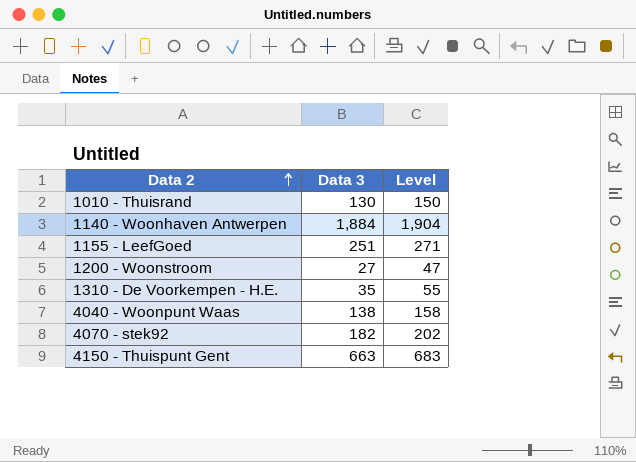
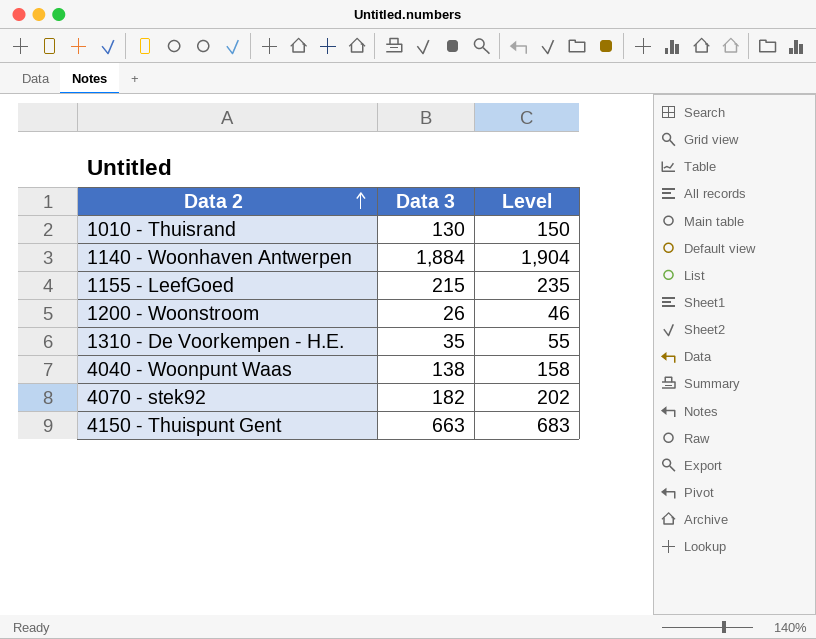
1155 - LeefGoed | Data 3: 251 -> 215
1155 - LeefGoed | Level: 271 -> 235
1200 - Woonstroom | Data 3: 27 -> 26
1200 - Woonstroom | Level: 47 -> 46

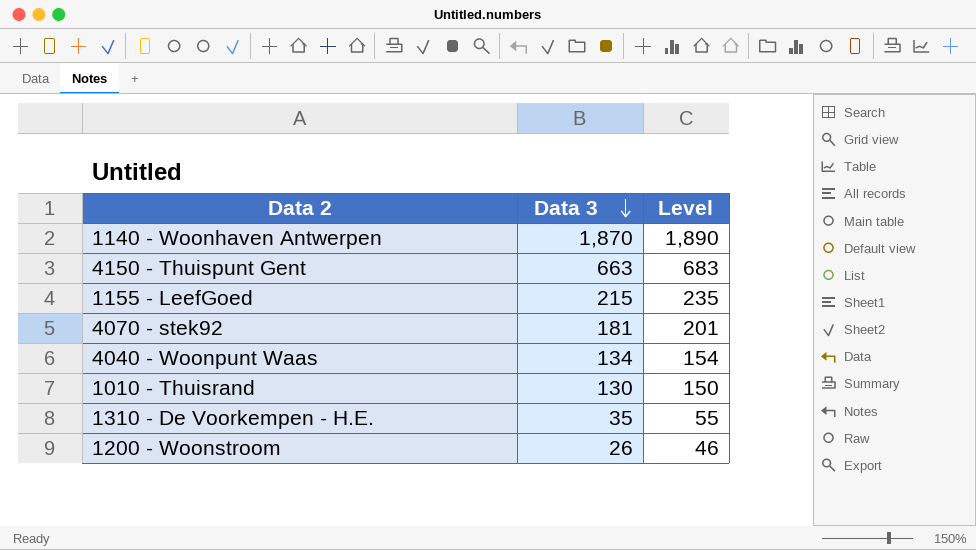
row order: Data 2 ascending -> Data 3 descending
1140 - Woonhaven Antwerpen | Data 3: 1,884 -> 1,870
1140 - Woonhaven Antwerpen | Level: 1,904 -> 1,890
4070 - stek92 | Data 3: 182 -> 181
4070 - stek92 | Level: 202 -> 201
4040 - Woonpunt Waas | Data 3: 138 -> 134
4040 - Woonpunt Waas | Level: 158 -> 154

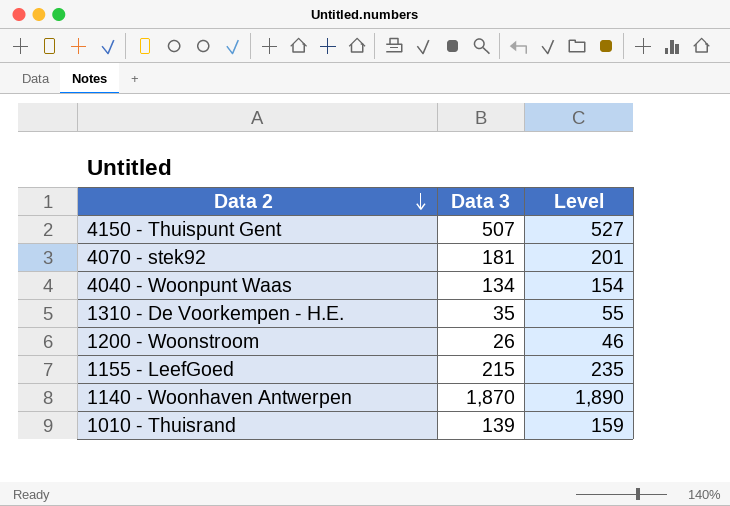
row order: Data 3 descending -> Data 2 descending
4150 - Thuispunt Gent | Data 3: 663 -> 507
4150 - Thuispunt Gent | Level: 683 -> 527
1010 - Thuisrand | Data 3: 130 -> 139
1010 - Thuisrand | Level: 150 -> 159

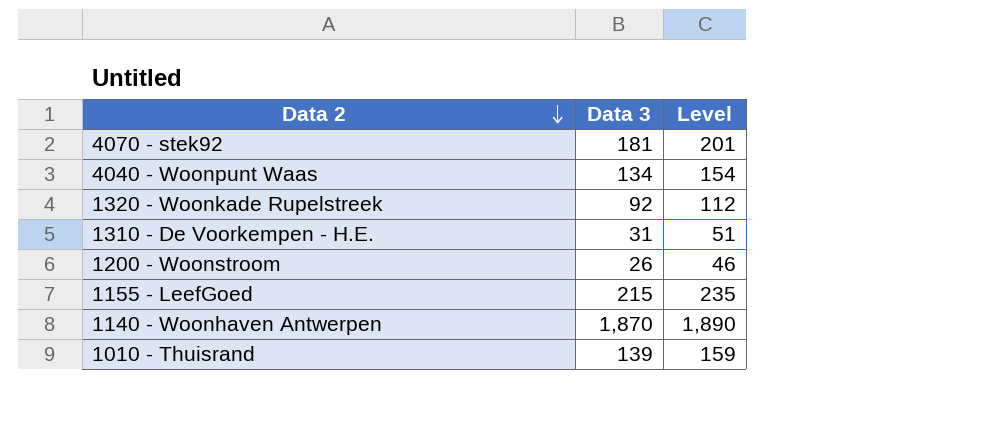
row 4150 - Thuispunt Gent: 507 | 527 -> none
row 1320 - Woonkade Rupelstreek: none -> 92 | 112
1310 - De Voorkempen - H.E. | Data 3: 35 -> 31
1310 - De Voorkempen - H.E. | Level: 55 -> 51

